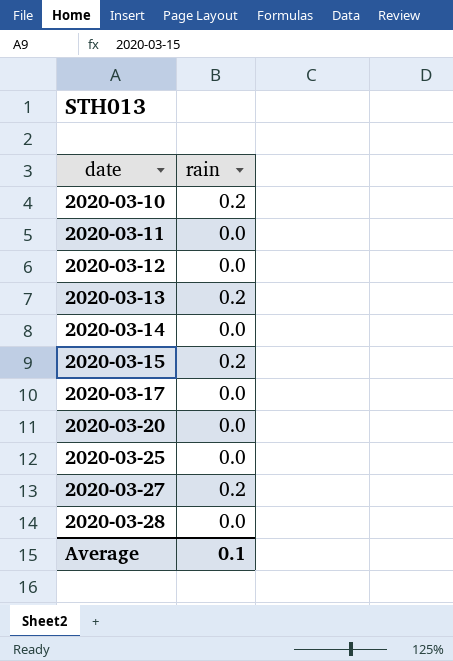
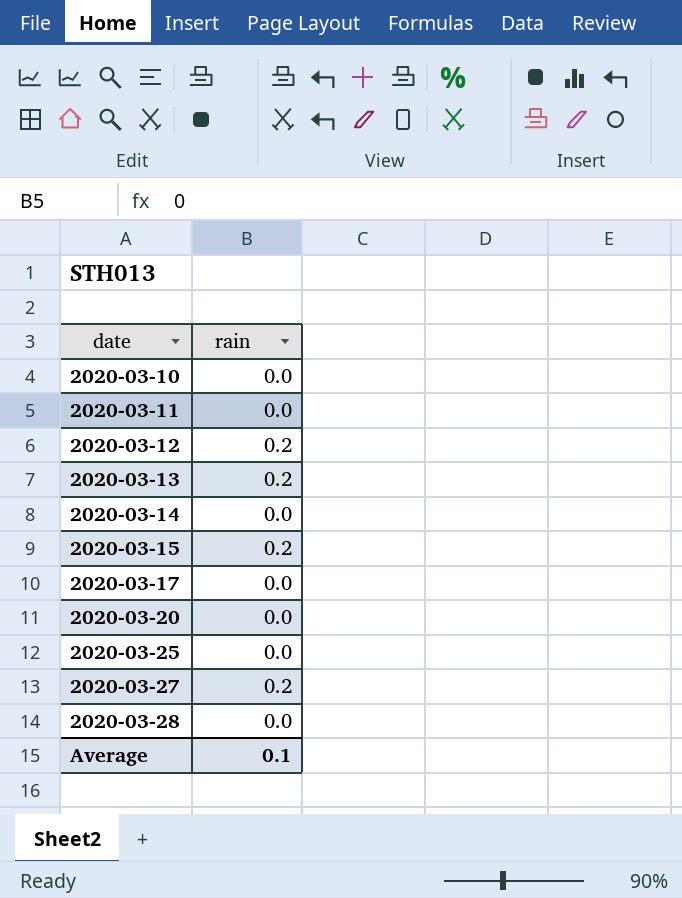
2020-03-10 | rain: 0.2 -> 0.0
2020-03-12 | rain: 0.0 -> 0.2

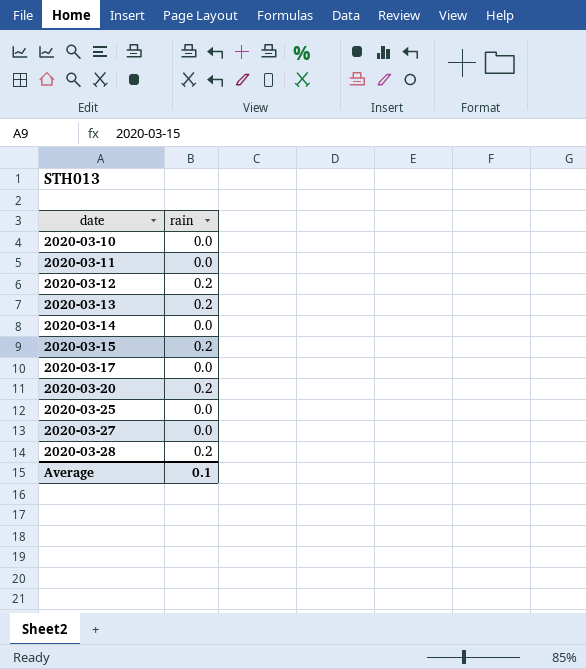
2020-03-20 | rain: 0.0 -> 0.2
2020-03-27 | rain: 0.2 -> 0.0
2020-03-28 | rain: 0.0 -> 0.2

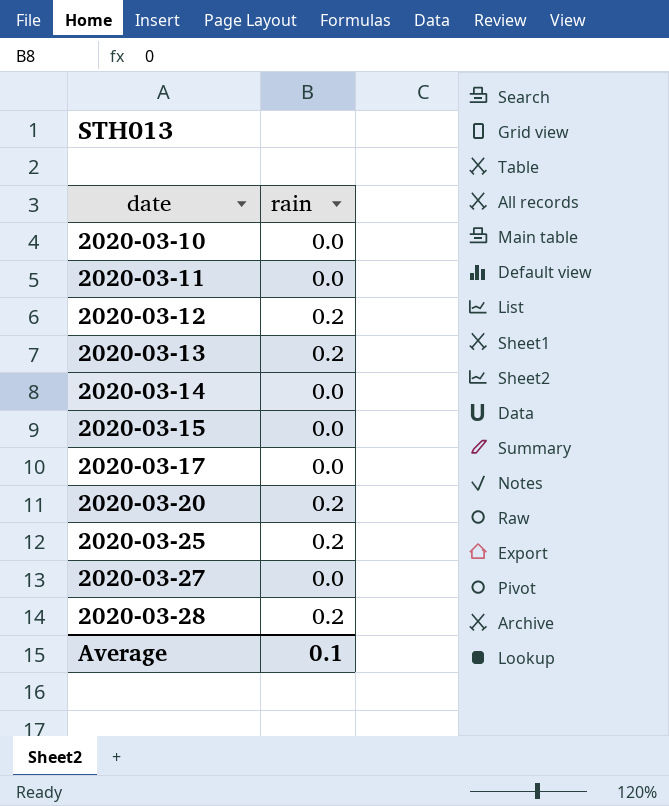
2020-03-15 | rain: 0.2 -> 0.0
2020-03-25 | rain: 0.0 -> 0.2

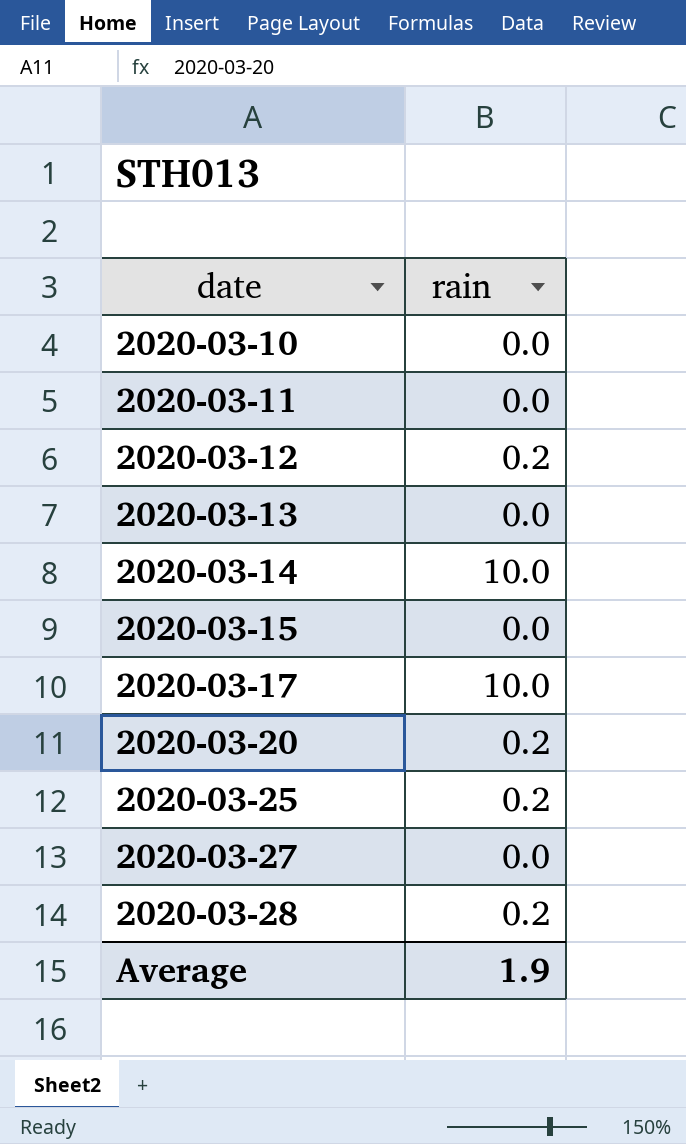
2020-03-13 | rain: 0.2 -> 0.0
2020-03-14 | rain: 0.0 -> 10.0
2020-03-17 | rain: 0.0 -> 10.0
Average | rain: 0.1 -> 1.9

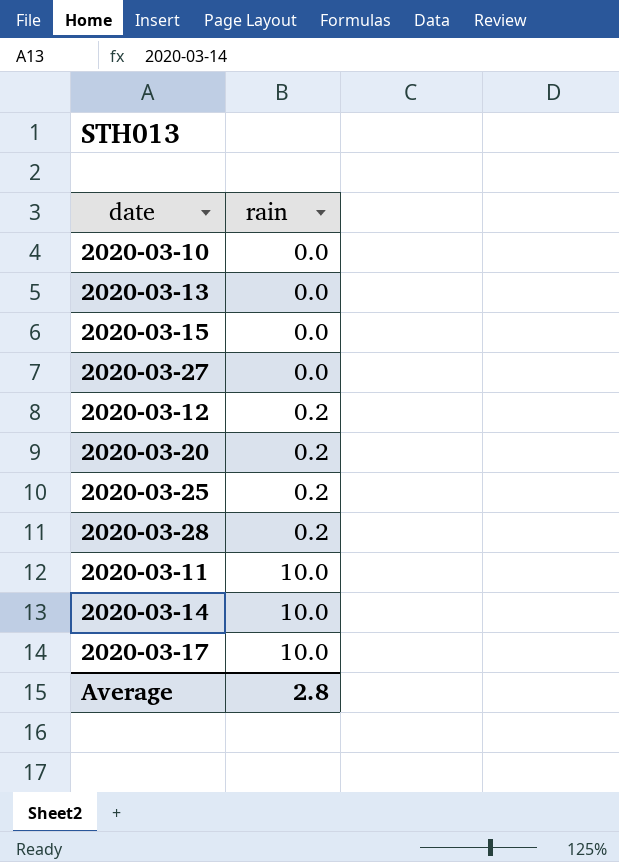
row order: date ascending -> rain ascending
2020-03-11 | rain: 0.0 -> 10.0
Average | rain: 1.9 -> 2.8

